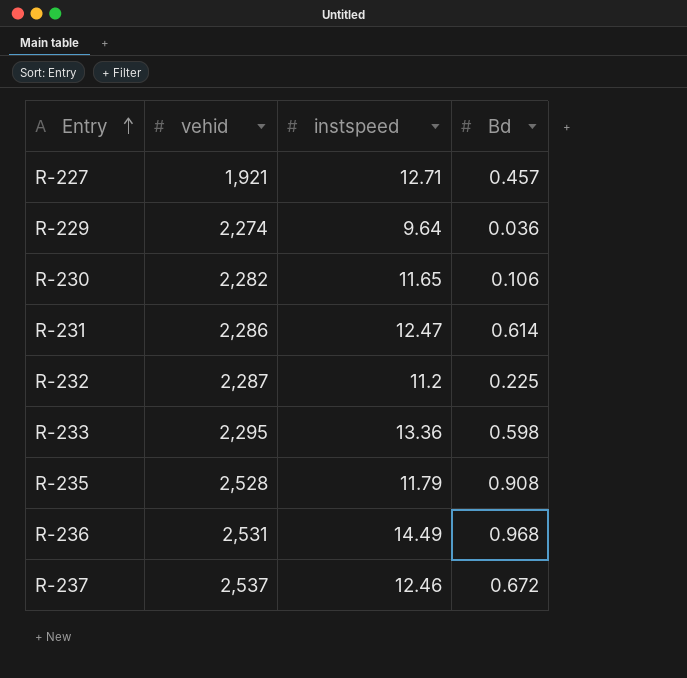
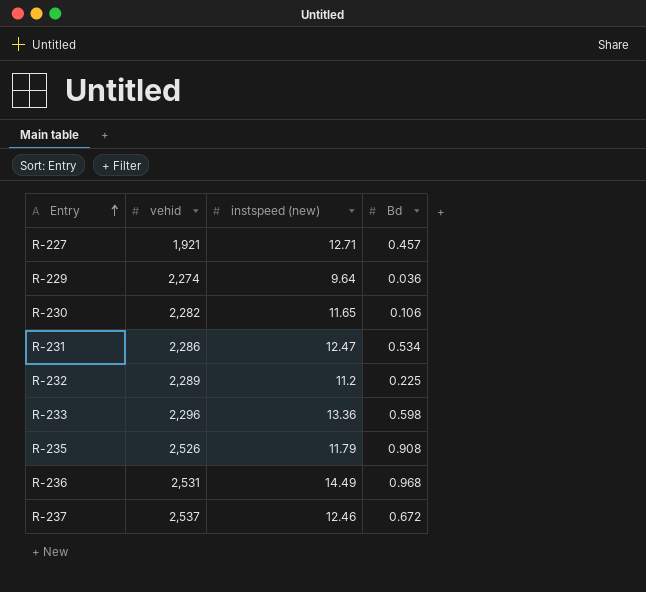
column name: instspeed -> instspeed (new)
R-231 | Bd: 0.614 -> 0.534
R-232 | vehid: 2,287 -> 2,289
R-233 | vehid: 2,295 -> 2,296
R-235 | vehid: 2,528 -> 2,526

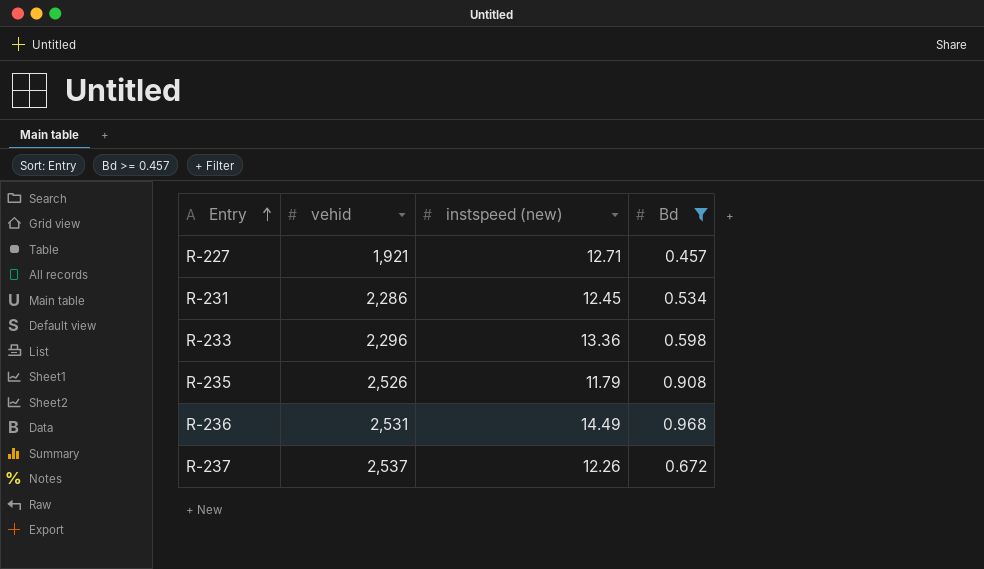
filter: none -> Bd >= 0.457
R-231 | instspeed (new): 12.47 -> 12.45
R-237 | instspeed (new): 12.46 -> 12.26

